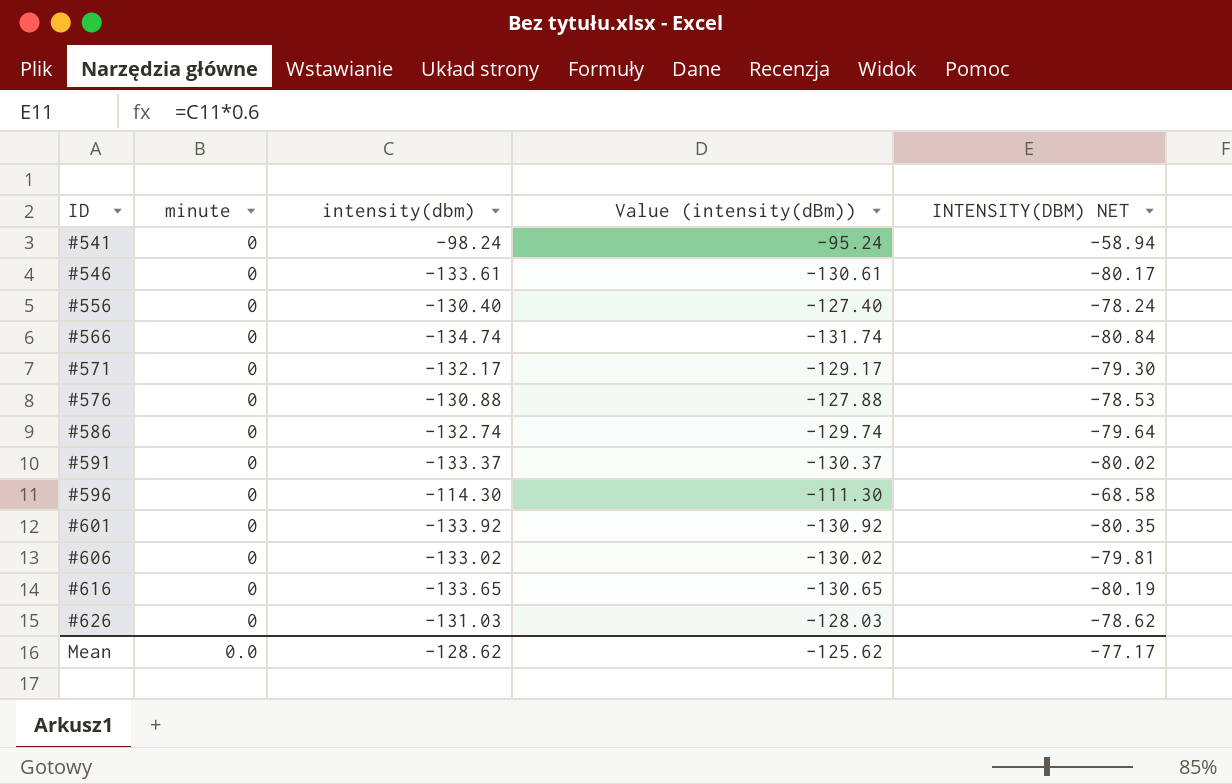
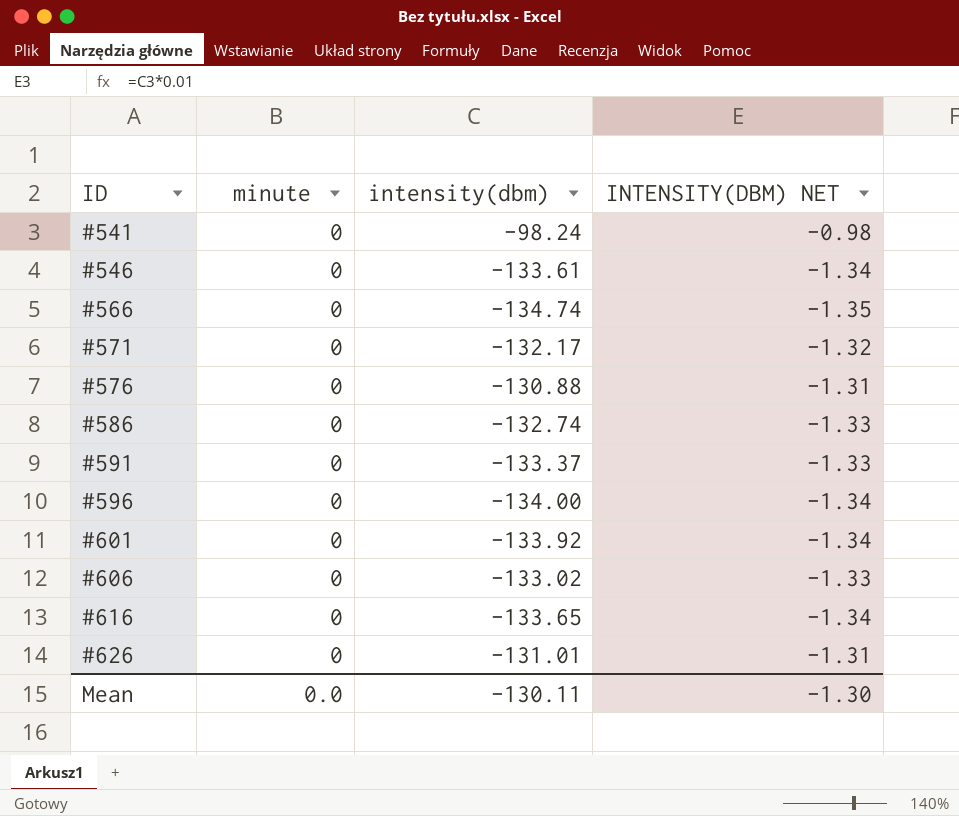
column Value (intensity(dBm)) | formula: [intensity(dbm)] + 3 -> none
column INTENSITY(DBM) NET | formula: [intensity(dbm)] * 0.6 -> [intensity(dbm)] * 0.01
row #556: 0 | -130.40 | -127.40 | -78.24 -> none
#596 | intensity(dbm): -114.30 -> -134.00
#626 | intensity(dbm): -131.03 -> -131.01
Mean | intensity(dbm): -128.62 -> -130.11
Mean | INTENSITY(DBM) NET: -77.17 -> -1.30

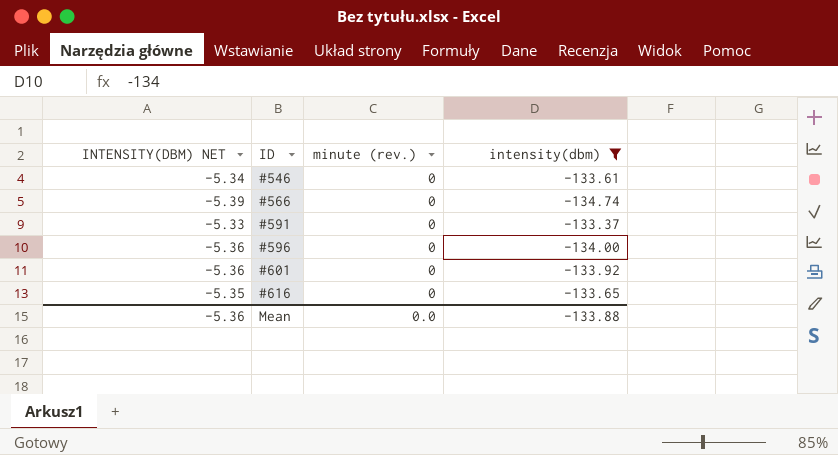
filter: none -> intensity(dbm) <= -133.37
column INTENSITY(DBM) NET | formula: [intensity(dbm)] * 0.01 -> [intensity(dbm)] * 0.04
column INTENSITY(DBM) NET | position: 4 -> 1
column name: minute -> minute (rev.)
Mean | INTENSITY(DBM) NET: -1.30 -> -5.36
Mean | intensity(dbm): -130.11 -> -133.88

